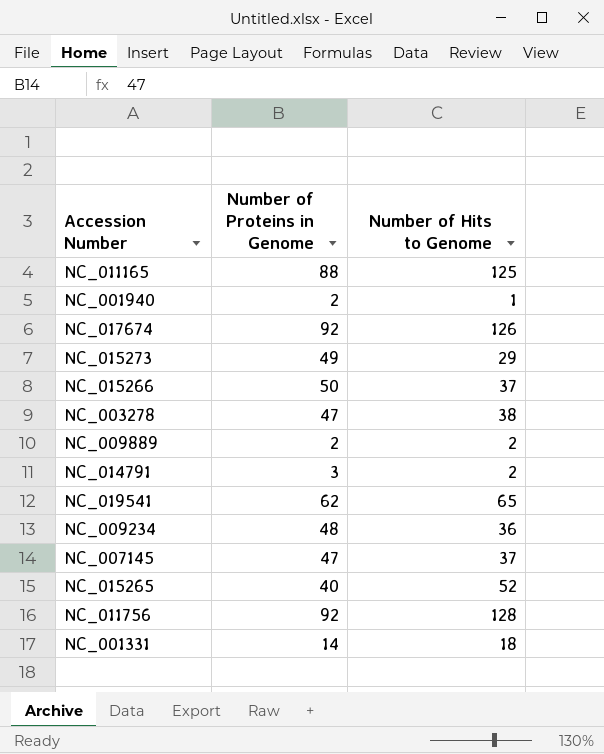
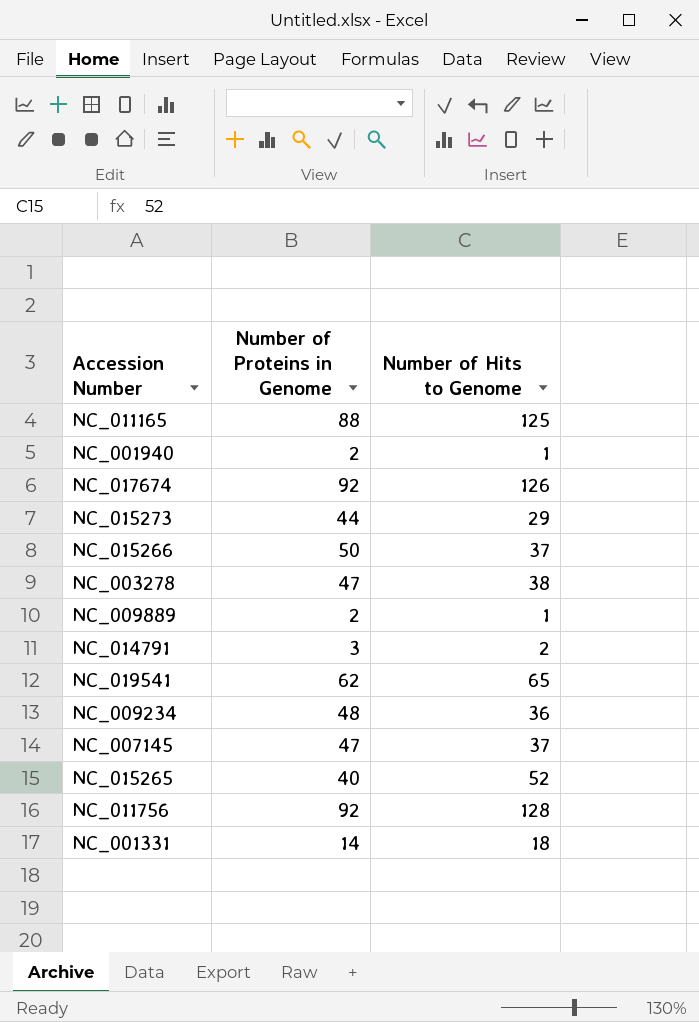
NC_015273 | Number of Proteins in Genome: 49 -> 44
NC_009889 | Number of Hits to Genome: 2 -> 1

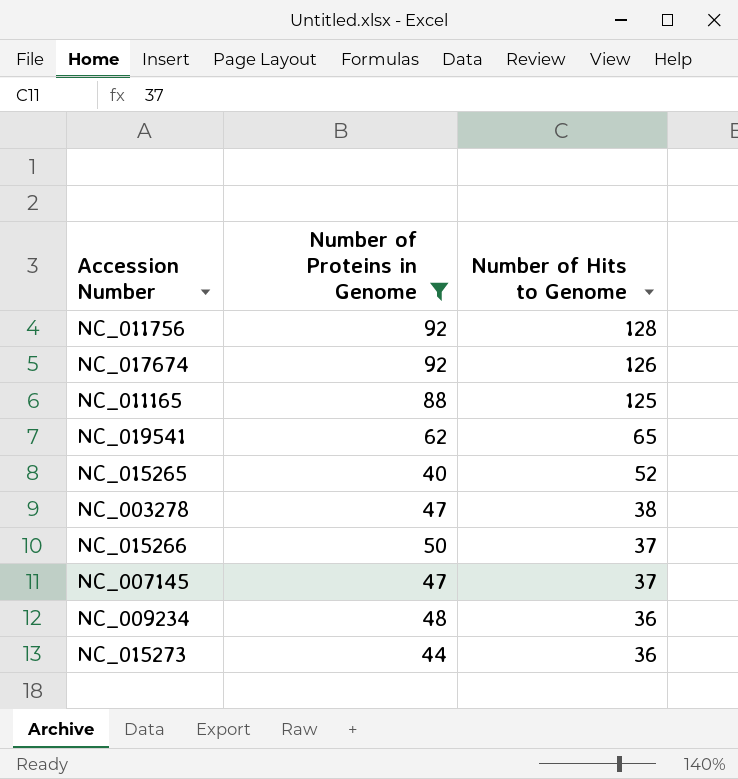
filter: none -> Number of Proteins in Genome >= 40
row order: none -> Number of Hits to Genome descending
NC_015273 | Number of Hits to Genome: 29 -> 36

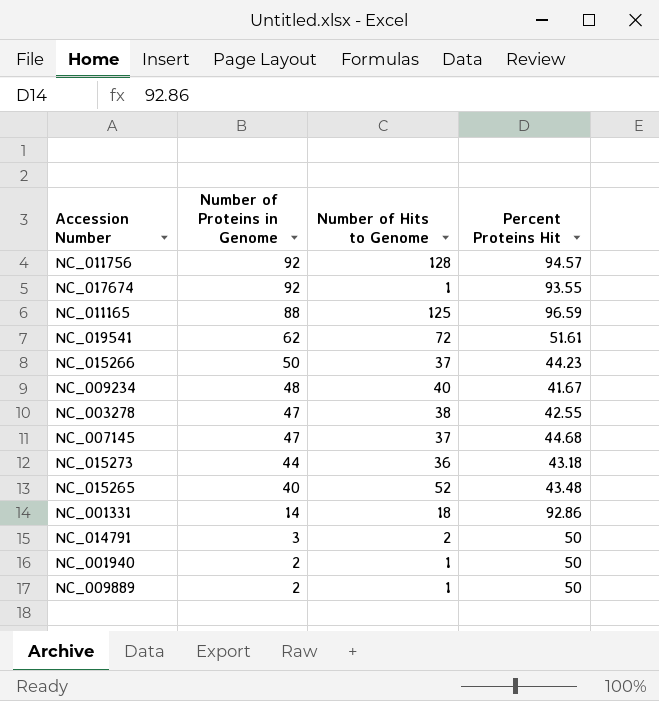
filter: Number of Proteins in Genome >= 40 -> none
row order: Number of Hits to Genome descending -> Number of Proteins in Genome descending
column Percent Proteins Hit | position: none -> 4
NC_017674 | Number of Hits to Genome: 126 -> 1
NC_019541 | Number of Hits to Genome: 65 -> 72
NC_009234 | Number of Hits to Genome: 36 -> 40

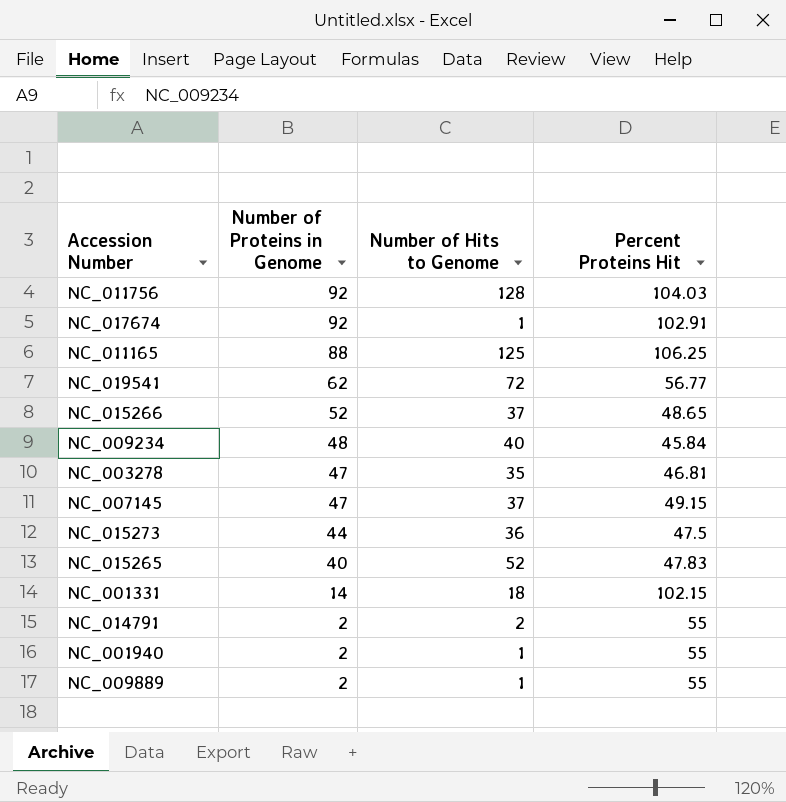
NC_011756 | Percent Proteins Hit: 94.57 -> 104.03
NC_017674 | Percent Proteins Hit: 93.55 -> 102.91
NC_011165 | Percent Proteins Hit: 96.59 -> 106.25
NC_019541 | Percent Proteins Hit: 51.61 -> 56.77
NC_015266 | Number of Proteins in Genome: 50 -> 52
NC_015266 | Percent Proteins Hit: 44.23 -> 48.65
NC_009234 | Percent Proteins Hit: 41.67 -> 45.84
NC_003278 | Number of Hits to Genome: 38 -> 35
NC_003278 | Percent Proteins Hit: 42.55 -> 46.81
NC_007145 | Percent Proteins Hit: 44.68 -> 49.15
NC_015273 | Percent Proteins Hit: 43.18 -> 47.5
NC_015265 | Percent Proteins Hit: 43.48 -> 47.83
NC_001331 | Percent Proteins Hit: 92.86 -> 102.15
NC_014791 | Number of Proteins in Genome: 3 -> 2
NC_014791 | Percent Proteins Hit: 50 -> 55
NC_001940 | Percent Proteins Hit: 50 -> 55
NC_009889 | Percent Proteins Hit: 50 -> 55

